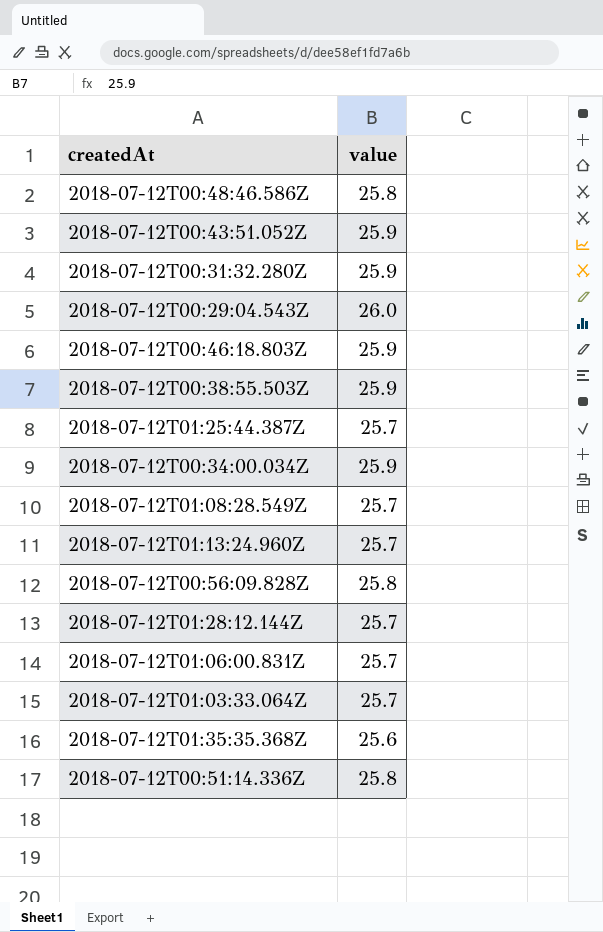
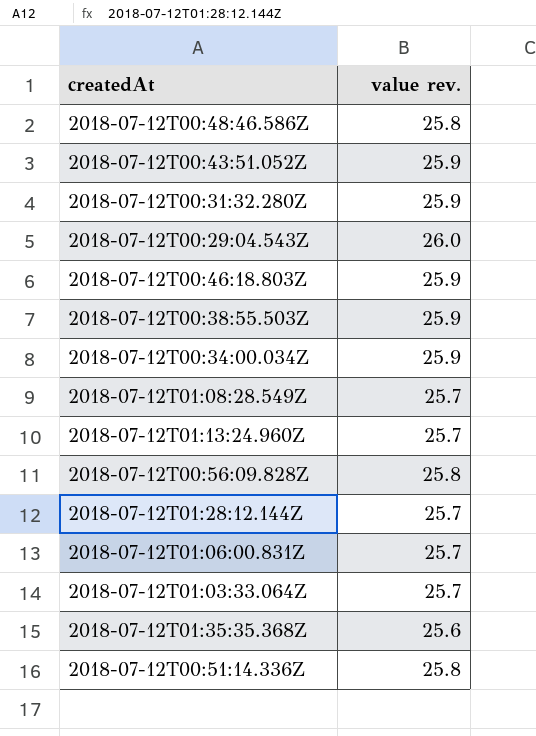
column name: value -> value rev.
row 2018-07-12T01:25:44.387Z: 25.7 -> none

